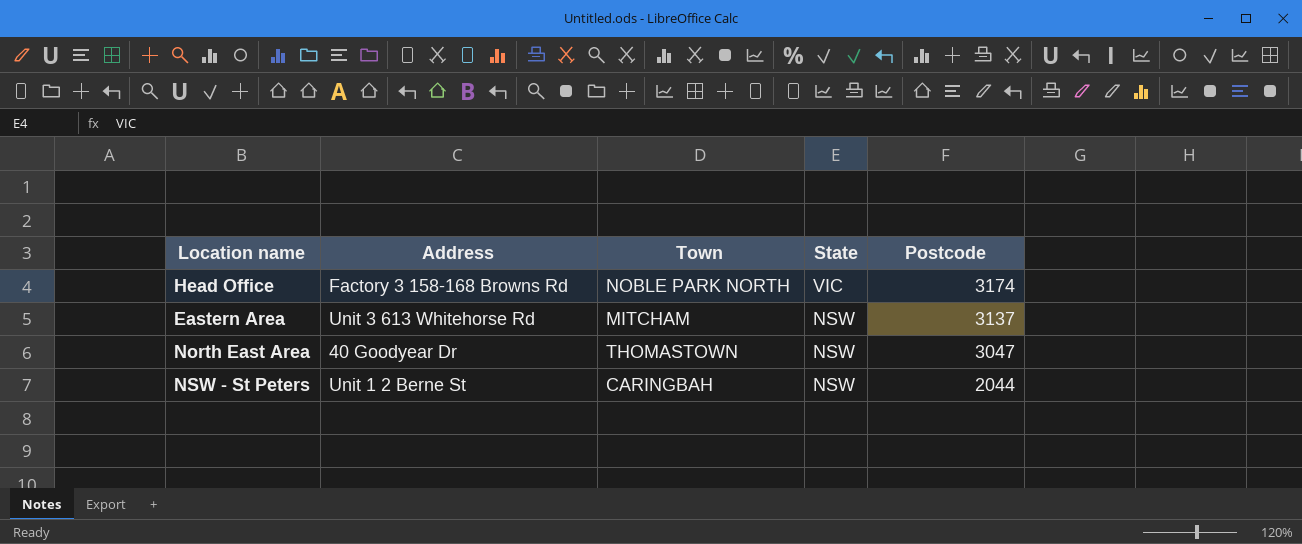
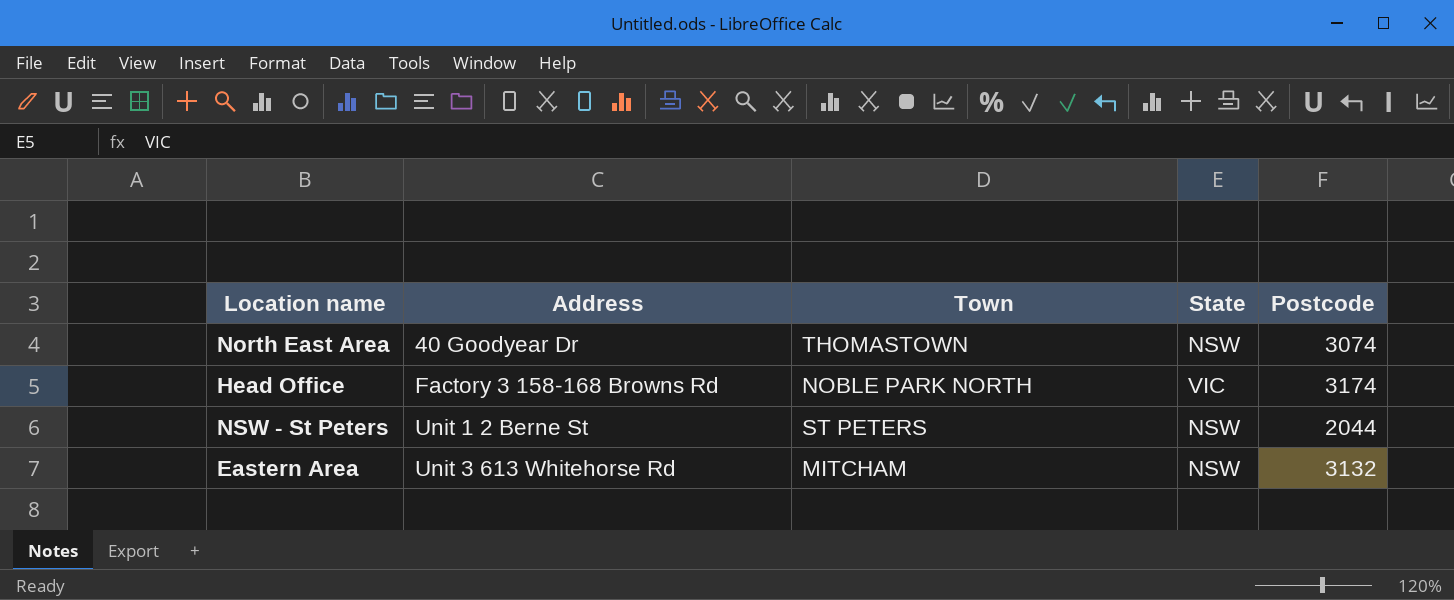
row order: State descending -> Address ascending
North East Area | Postcode: 3047 -> 3074
NSW - St Peters | Town: CARINGBAH -> ST PETERS
Eastern Area | Postcode: 3137 -> 3132

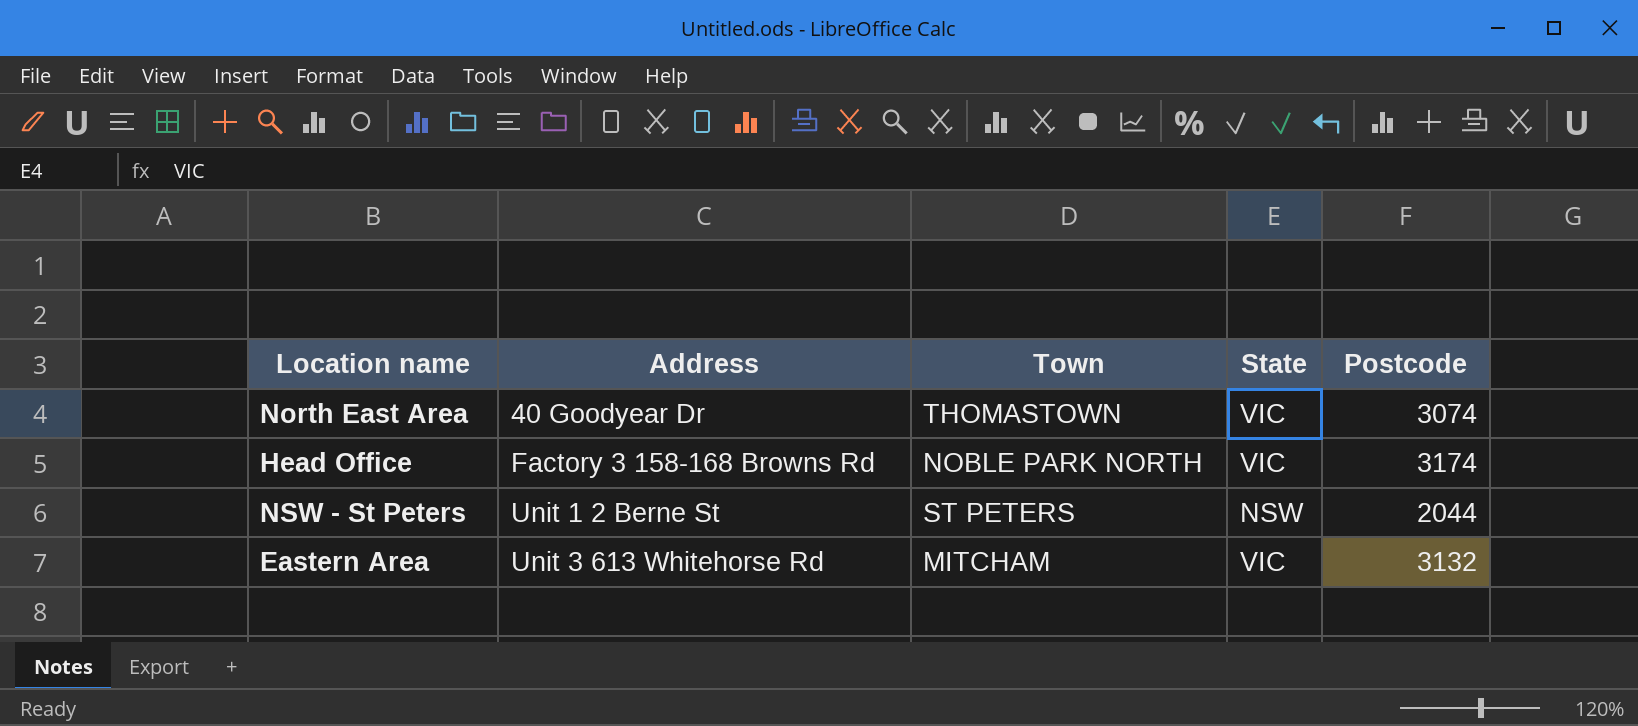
North East Area | State: NSW -> VIC
Eastern Area | State: NSW -> VIC

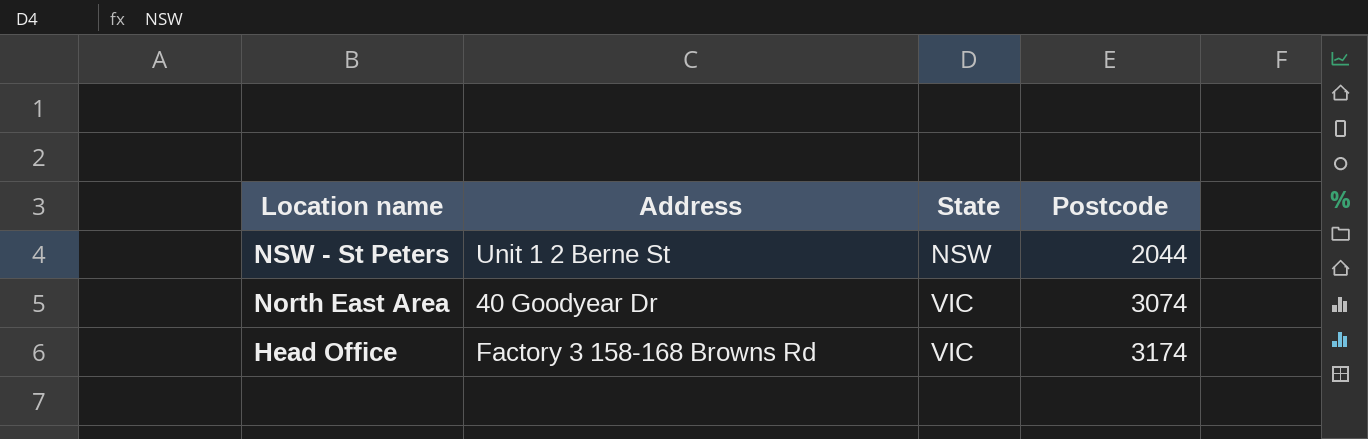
row order: Address ascending -> Location name descending
column Town | position: 3 -> none
row Eastern Area: Unit 3 613 Whitehorse Rd | MITCHAM | VIC | 3132 -> none

